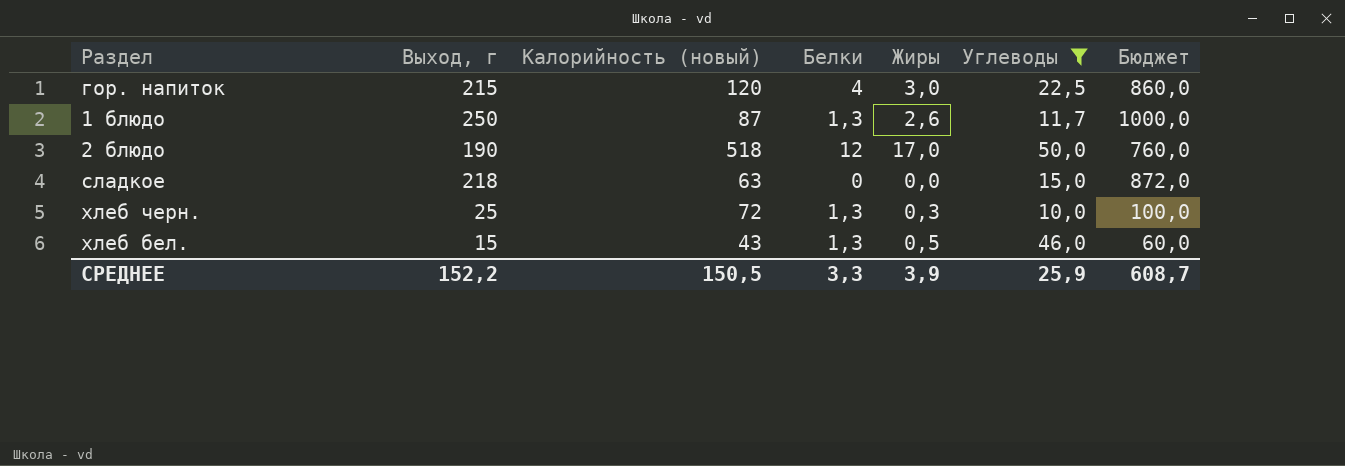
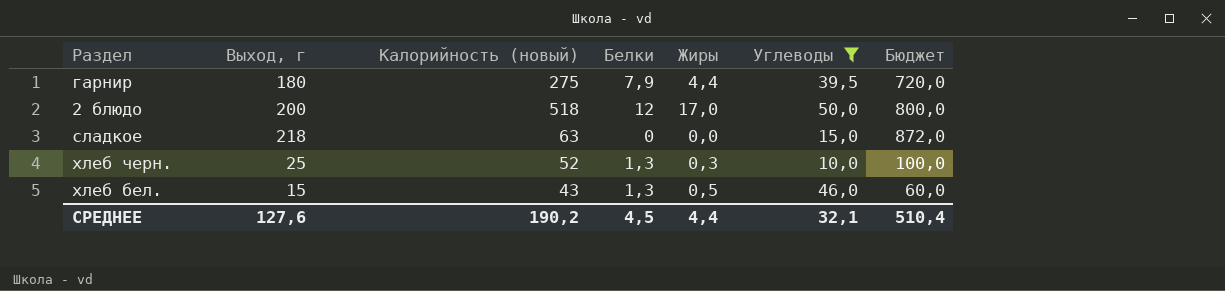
row гор. напиток: 215 | 120 | 4 | 3,0 | 22,5 | 860,0 -> none
row 1 блюдо: 250 | 87 | 1,3 | 2,6 | 11,7 | 1000,0 -> none
row гарнир: none -> 180 | 275 | 7,9 | 4,4 | 39,5 | 720,0
2 блюдо | Выход, г: 190 -> 200
2 блюдо | Бюджет: 760,0 -> 800,0
хлеб черн. | Калорийность (новый): 72 -> 52
СРЕДНЕЕ | Выход, г: 152,2 -> 127,6
СРЕДНЕЕ | Калорийность (новый): 150,5 -> 190,2
СРЕДНЕЕ | Белки: 3,3 -> 4,5
СРЕДНЕЕ | Жиры: 3,9 -> 4,4
СРЕДНЕЕ | Углеводы: 25,9 -> 32,1
СРЕДНЕЕ | Бюджет: 608,7 -> 510,4

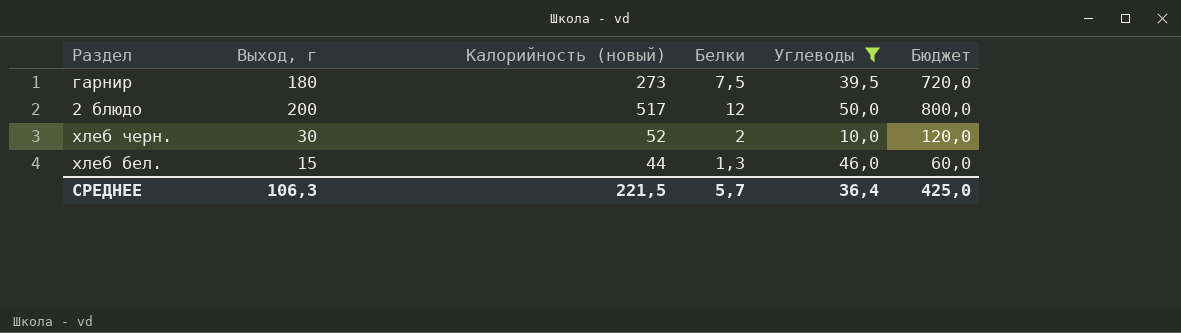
column Жиры | position: 5 -> none
row сладкое: 218 | 63 | 0 | 0,0 | 15,0 | 872,0 -> none
гарнир | Калорийность (новый): 275 -> 273
гарнир | Белки: 7,9 -> 7,5
2 блюдо | Калорийность (новый): 518 -> 517
хлеб черн. | Выход, г: 25 -> 30
хлеб черн. | Белки: 1,3 -> 2
хлеб черн. | Бюджет: 100,0 -> 120,0
хлеб бел. | Калорийность (новый): 43 -> 44
СРЕДНЕЕ | Выход, г: 127,6 -> 106,3
СРЕДНЕЕ | Калорийность (новый): 190,2 -> 221,5
СРЕДНЕЕ | Белки: 4,5 -> 5,7
СРЕДНЕЕ | Углеводы: 32,1 -> 36,4
СРЕДНЕЕ | Бюджет: 510,4 -> 425,0

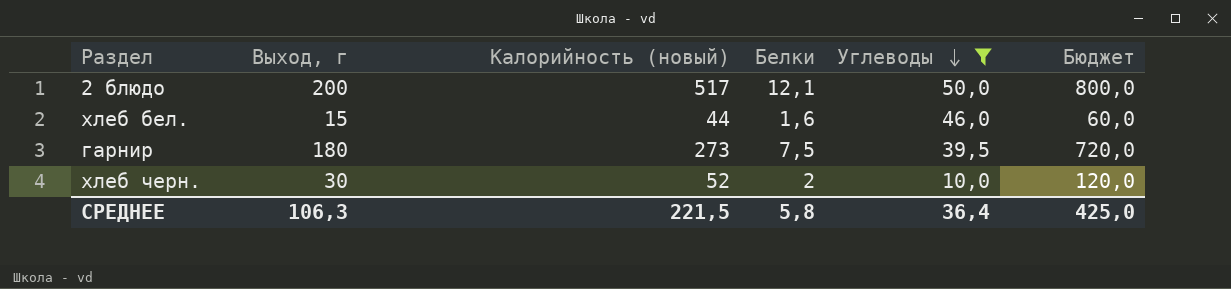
row order: none -> Углеводы descending
2 блюдо | Белки: 12 -> 12,1
хлеб бел. | Белки: 1,3 -> 1,6
СРЕДНЕЕ | Белки: 5,7 -> 5,8

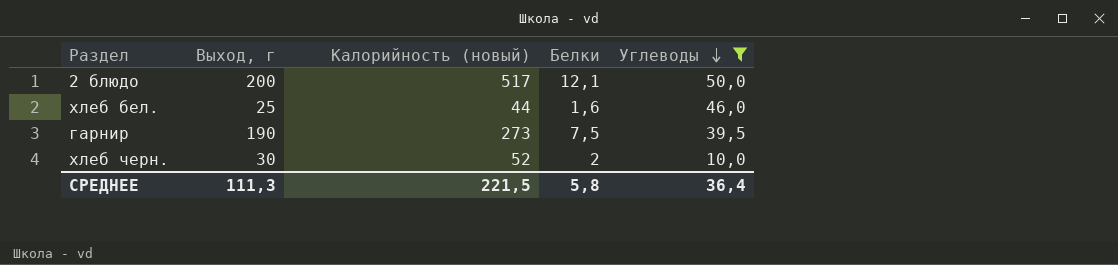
column Бюджет | formula: [Выход, г] * 4 -> none
хлеб бел. | Выход, г: 15 -> 25
гарнир | Выход, г: 180 -> 190
СРЕДНЕЕ | Выход, г: 106,3 -> 111,3

